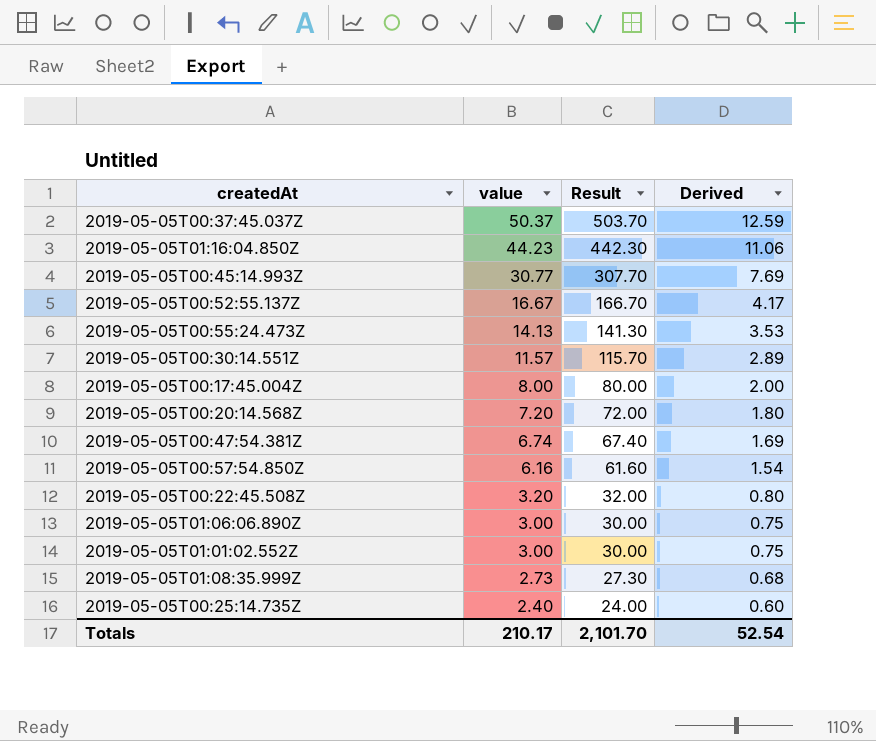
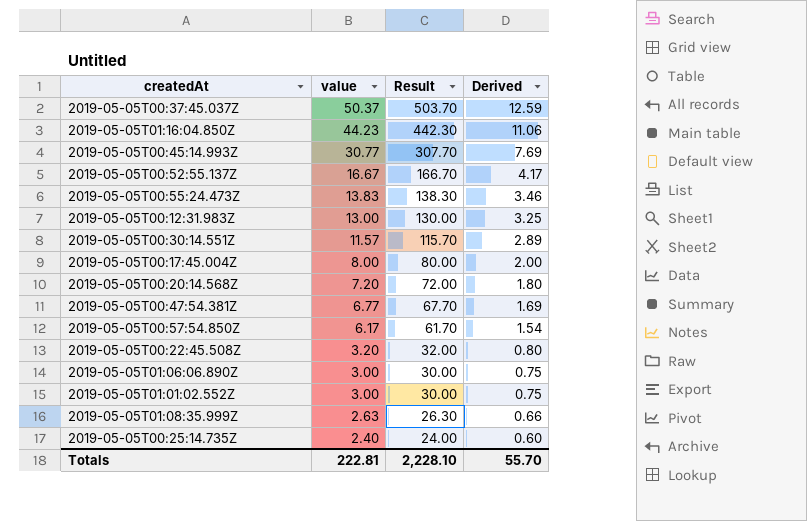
2019-05-05T00:55:24.473Z | value: 14.13 -> 13.83
2019-05-05T00:55:24.473Z | Result: 141.30 -> 138.30
2019-05-05T00:55:24.473Z | Derived: 3.53 -> 3.46
row 2019-05-05T00:12:31.983Z: none -> 13.00 | 130.00 | 3.25
2019-05-05T00:47:54.381Z | value: 6.74 -> 6.77
2019-05-05T00:47:54.381Z | Result: 67.40 -> 67.70
2019-05-05T00:57:54.850Z | value: 6.16 -> 6.17
2019-05-05T00:57:54.850Z | Result: 61.60 -> 61.70
2019-05-05T01:08:35.999Z | value: 2.73 -> 2.63
2019-05-05T01:08:35.999Z | Result: 27.30 -> 26.30
2019-05-05T01:08:35.999Z | Derived: 0.68 -> 0.66
Totals | value: 210.17 -> 222.81
Totals | Result: 2,101.70 -> 2,228.10
Totals | Derived: 52.54 -> 55.70

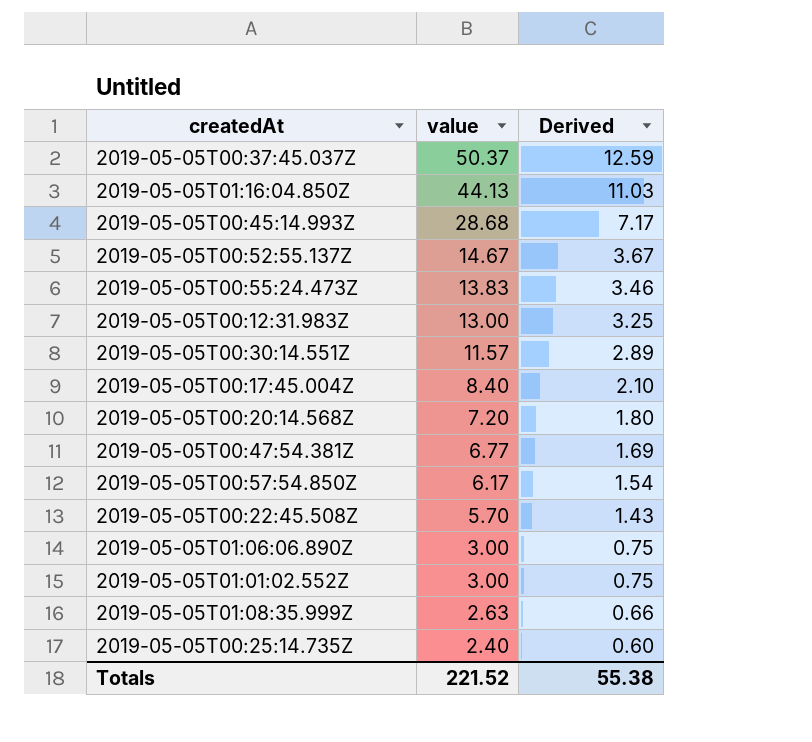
column Result | formula: [value] * 10 -> none
2019-05-05T01:16:04.850Z | value: 44.23 -> 44.13
2019-05-05T01:16:04.850Z | Derived: 11.06 -> 11.03
2019-05-05T00:45:14.993Z | value: 30.77 -> 28.68
2019-05-05T00:45:14.993Z | Derived: 7.69 -> 7.17
2019-05-05T00:52:55.137Z | value: 16.67 -> 14.67
2019-05-05T00:52:55.137Z | Derived: 4.17 -> 3.67
2019-05-05T00:17:45.004Z | value: 8.00 -> 8.40
2019-05-05T00:17:45.004Z | Derived: 2.00 -> 2.10
2019-05-05T00:22:45.508Z | value: 3.20 -> 5.70
2019-05-05T00:22:45.508Z | Derived: 0.80 -> 1.43
Totals | value: 222.81 -> 221.52
Totals | Derived: 55.70 -> 55.38

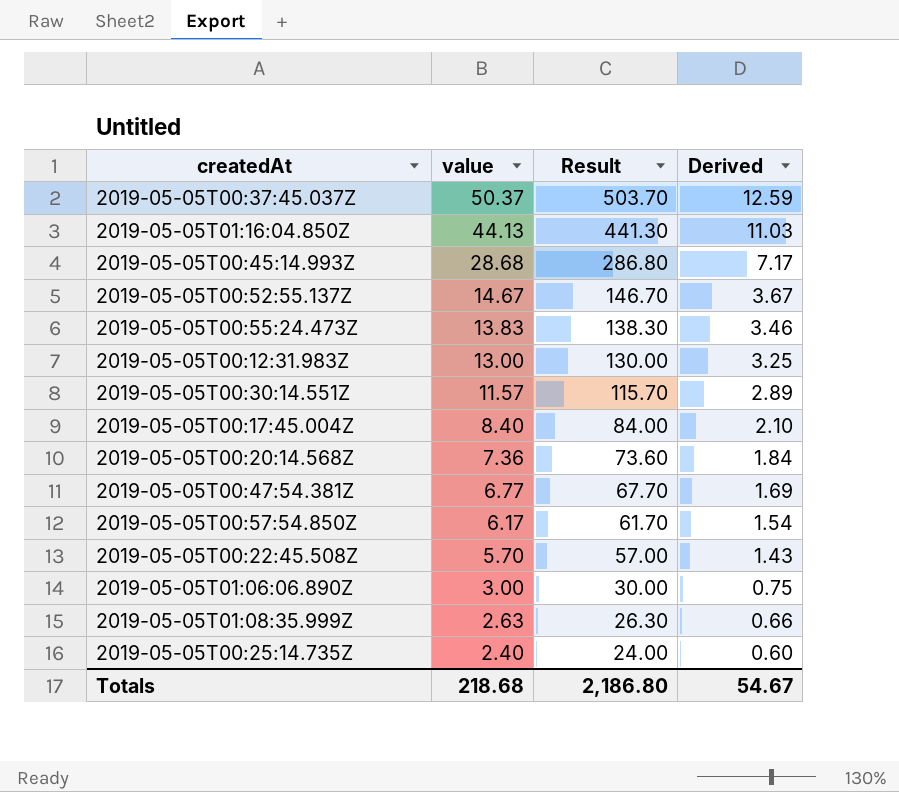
column Result | formula: none -> [value] * 10
row 2019-05-05T01:01:02.552Z: 3.00 | 0.75 -> none
2019-05-05T00:20:14.568Z | value: 7.20 -> 7.36
2019-05-05T00:20:14.568Z | Derived: 1.80 -> 1.84
Totals | value: 221.52 -> 218.68
Totals | Derived: 55.38 -> 54.67

